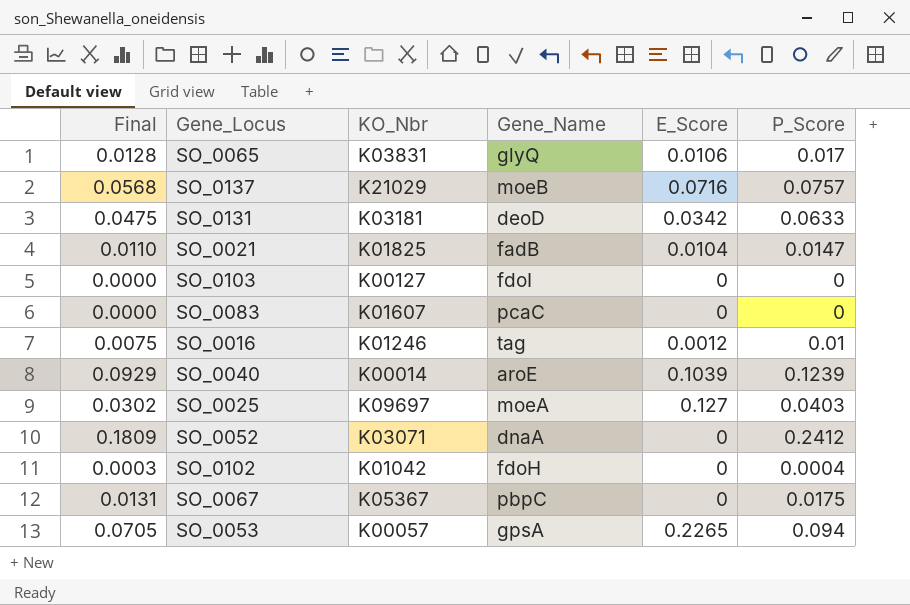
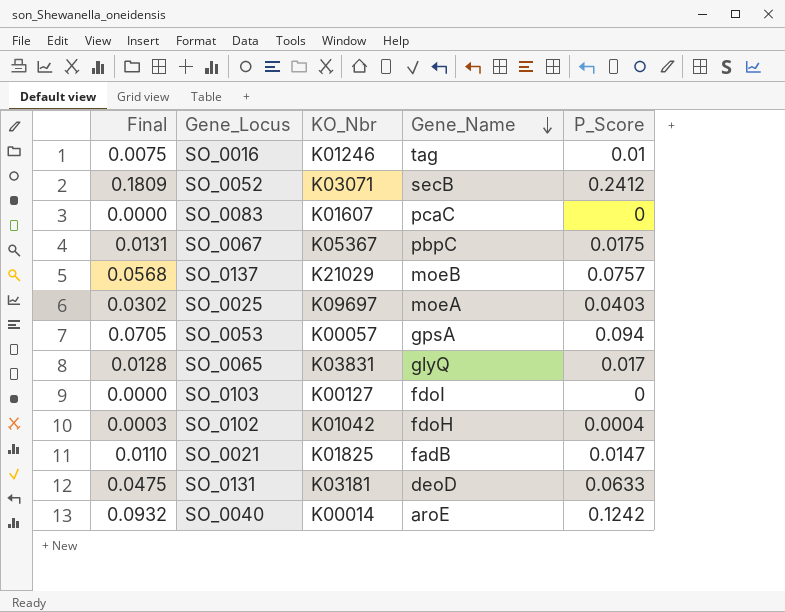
row order: none -> Gene_Name descending
column E_Score | position: 5 -> none
SO_0052 | Gene_Name: dnaA -> secB
SO_0040 | Final: 0.0929 -> 0.0932
SO_0040 | P_Score: 0.1239 -> 0.1242

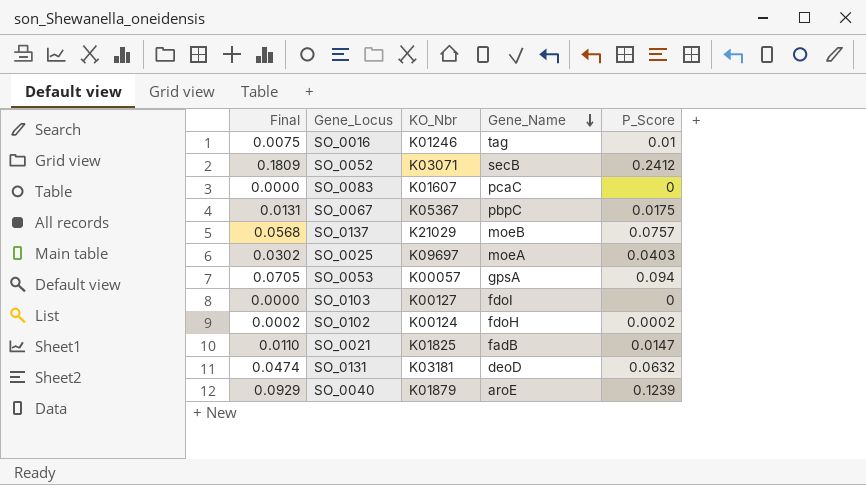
row SO_0065: 0.0128 | K03831 | glyQ | 0.017 -> none
SO_0102 | Final: 0.0003 -> 0.0002
SO_0102 | KO_Nbr: K01042 -> K00124
SO_0102 | P_Score: 0.0004 -> 0.0002
SO_0131 | Final: 0.0475 -> 0.0474
SO_0131 | P_Score: 0.0633 -> 0.0632
SO_0040 | Final: 0.0932 -> 0.0929
SO_0040 | KO_Nbr: K00014 -> K01879
SO_0040 | P_Score: 0.1242 -> 0.1239

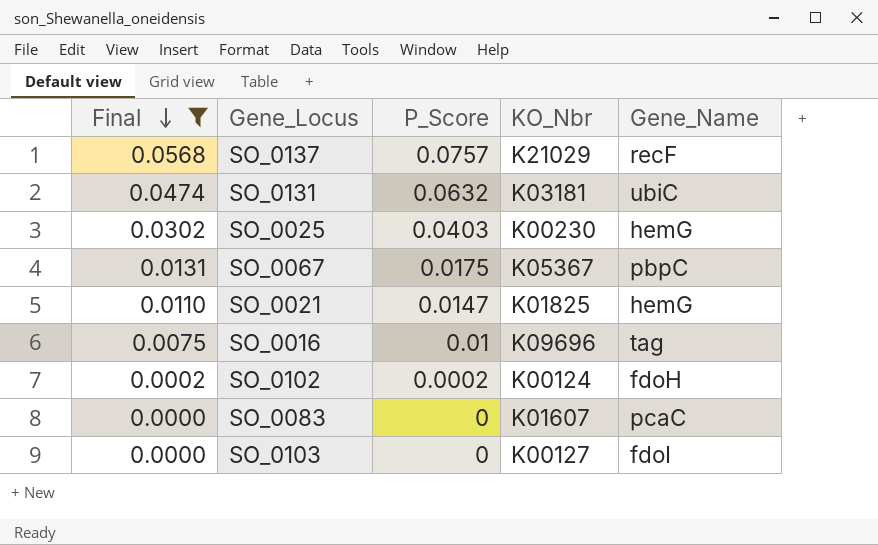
filter: none -> Final <= 0.0568
row order: Gene_Name descending -> Final descending
column P_Score | position: 5 -> 3
SO_0137 | Gene_Name: moeB -> recF
SO_0131 | Gene_Name: deoD -> ubiC
SO_0025 | KO_Nbr: K09697 -> K00230
SO_0025 | Gene_Name: moeA -> hemG
SO_0021 | Gene_Name: fadB -> hemG
SO_0016 | KO_Nbr: K01246 -> K09696

